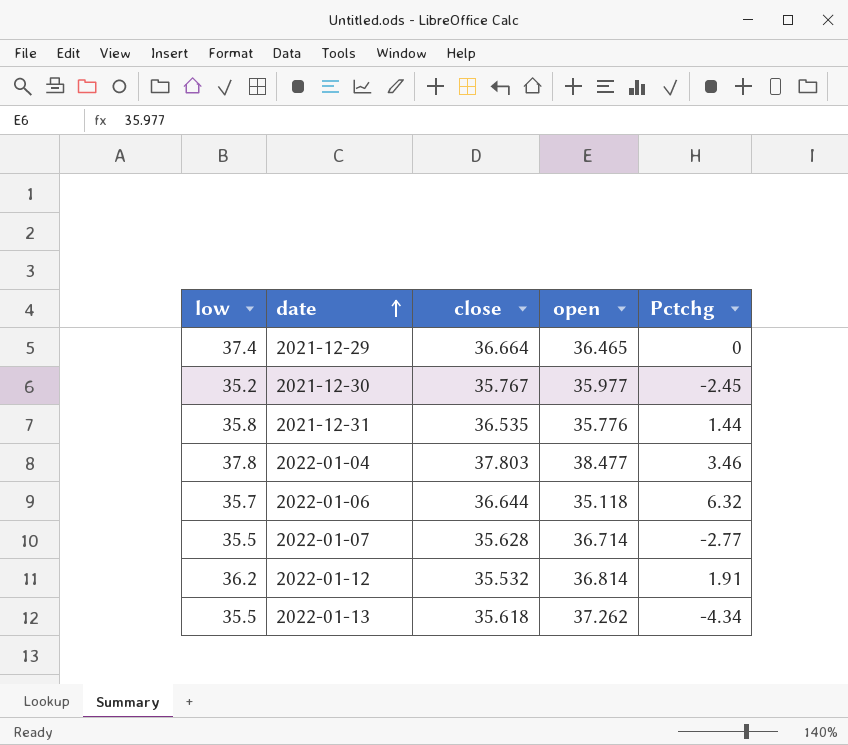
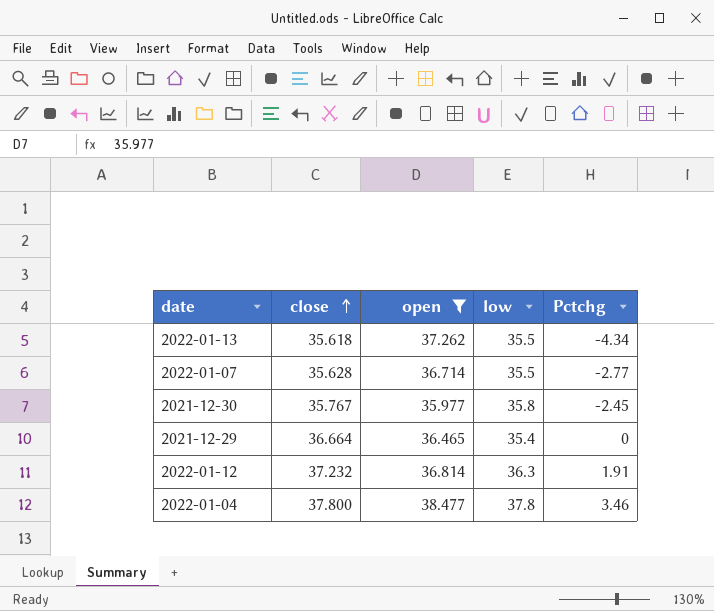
filter: none -> open >= 35.977
row order: date ascending -> close ascending
column low | position: 1 -> 4
2021-12-30 | low: 35.2 -> 35.8
2021-12-29 | low: 37.4 -> 35.4
2022-01-12 | close: 35.532 -> 37.232
2022-01-12 | low: 36.2 -> 36.3
2022-01-04 | close: 37.803 -> 37.800

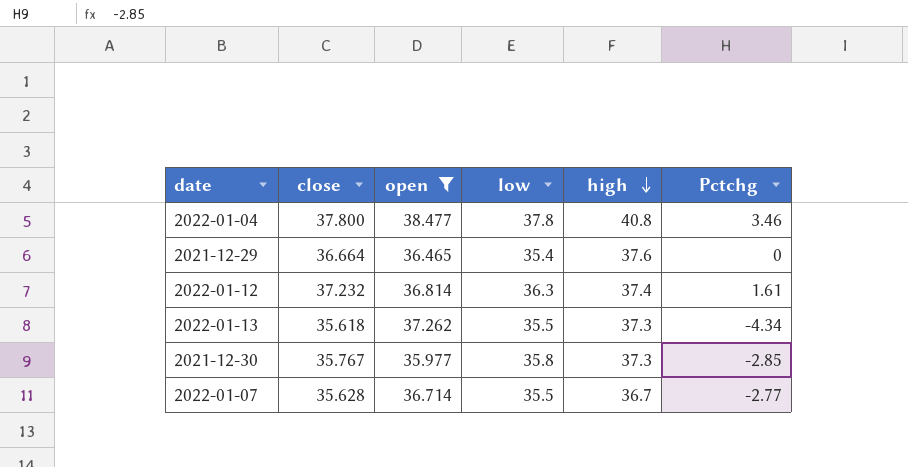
row order: close ascending -> high descending
column high | position: none -> 5
2022-01-12 | Pctchg: 1.91 -> 1.61
2021-12-30 | Pctchg: -2.45 -> -2.85

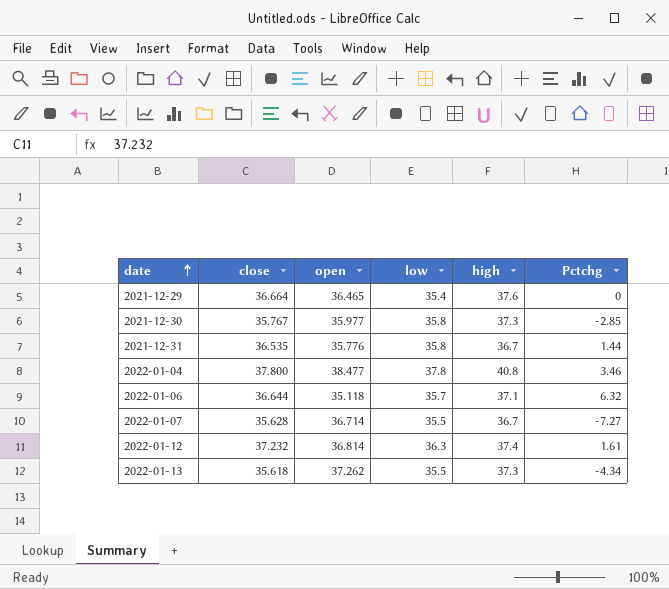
filter: open >= 35.977 -> none
row order: high descending -> date ascending
2022-01-07 | Pctchg: -2.77 -> -7.27

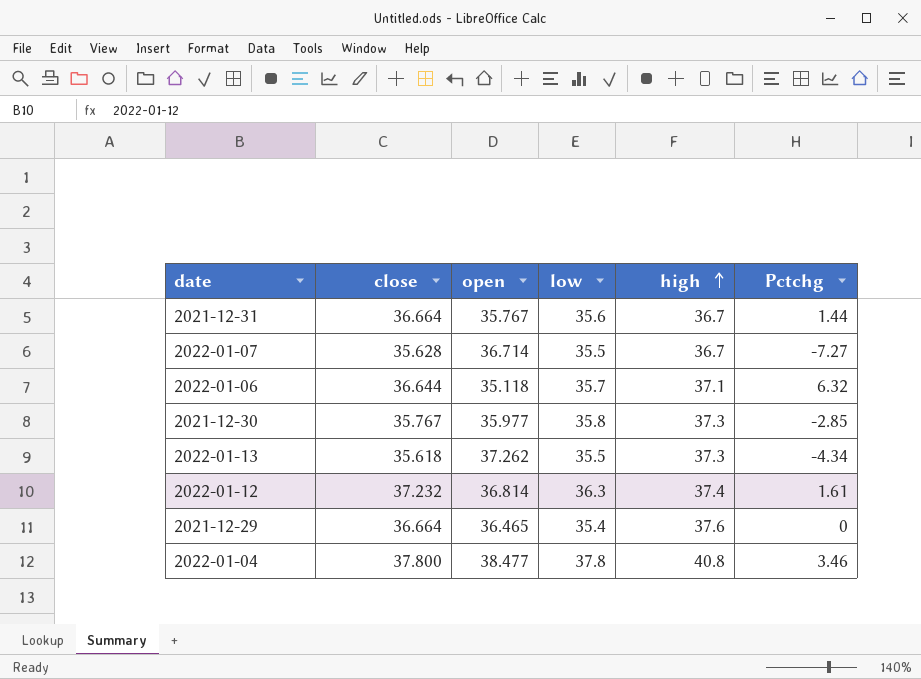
row order: date ascending -> high ascending
2021-12-31 | close: 36.535 -> 36.664
2021-12-31 | open: 35.776 -> 35.767
2021-12-31 | low: 35.8 -> 35.6

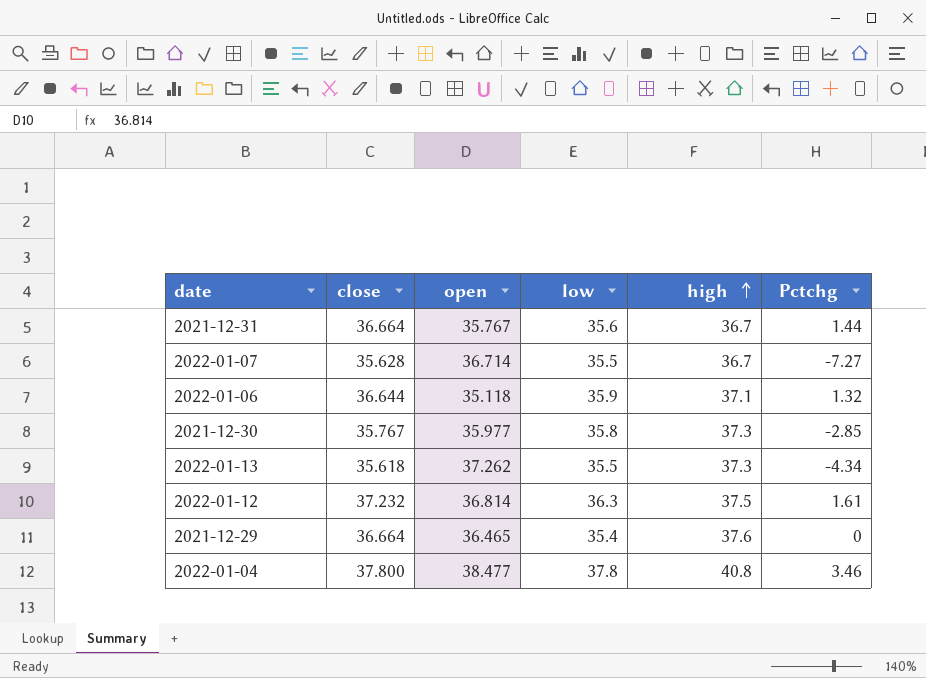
2022-01-06 | low: 35.7 -> 35.9
2022-01-06 | Pctchg: 6.32 -> 1.32
2022-01-12 | high: 37.4 -> 37.5

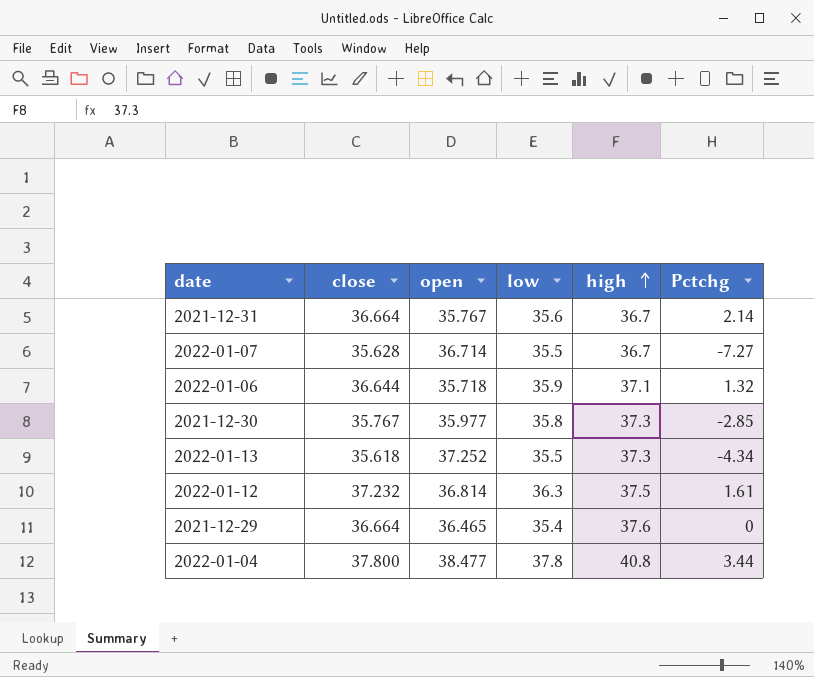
2021-12-31 | Pctchg: 1.44 -> 2.14
2022-01-06 | open: 35.118 -> 35.718
2022-01-13 | open: 37.262 -> 37.252
2022-01-04 | Pctchg: 3.46 -> 3.44

